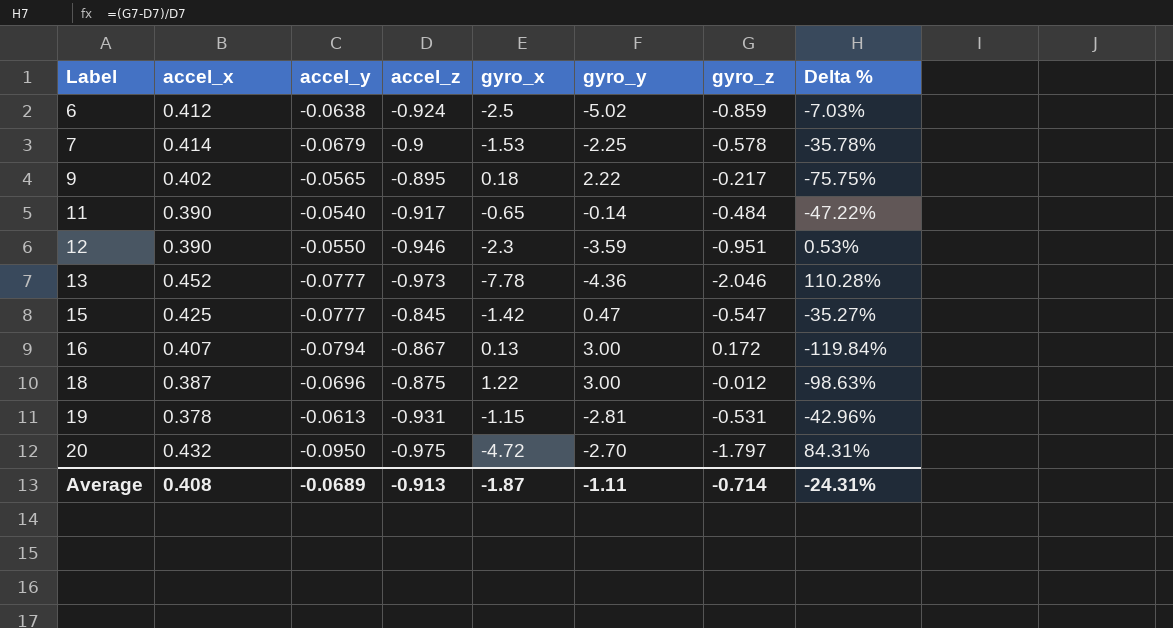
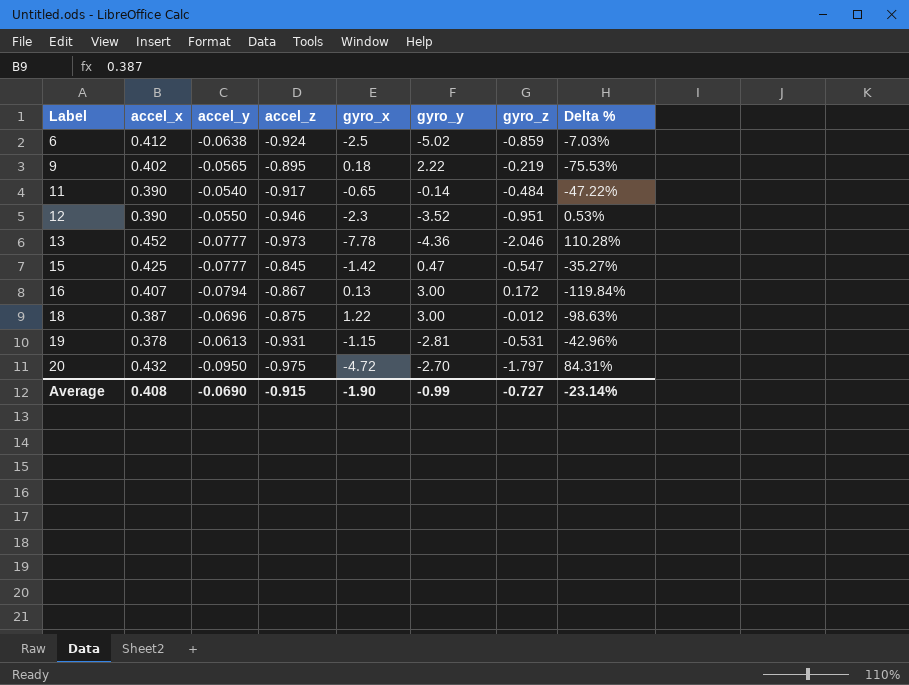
row 7: 0.414 | -0.0679 | -0.9 | -1.53 | -2.25 | -0.578 | -35.78% -> none
9 | gyro_z: -0.217 -> -0.219
9 | Delta %: -75.75% -> -75.53%
12 | gyro_y: -3.59 -> -3.52
Average | accel_y: -0.0689 -> -0.0690
Average | accel_z: -0.913 -> -0.915
Average | gyro_x: -1.87 -> -1.90
Average | gyro_y: -1.11 -> -0.99
Average | gyro_z: -0.714 -> -0.727
Average | Delta %: -24.31% -> -23.14%

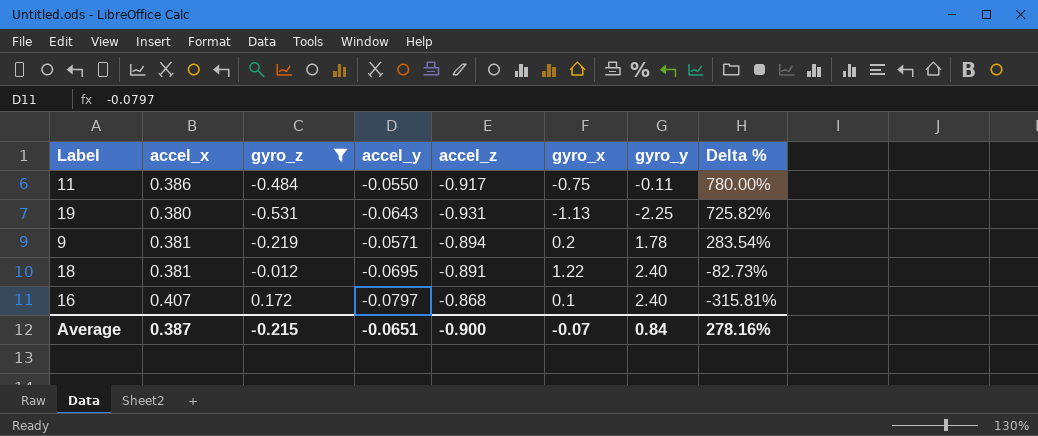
filter: none -> gyro_z >= -0.531
row order: Label ascending -> Delta % descending
column gyro_z | position: 7 -> 3
column Delta % | formula: ([gyro_z] - [accel_z]) / [accel_z] -> ([gyro_z] - [accel_y]) / [accel_y]
11 | accel_x: 0.390 -> 0.386
11 | accel_y: -0.0540 -> -0.0550
11 | gyro_x: -0.65 -> -0.75
11 | gyro_y: -0.14 -> -0.11
19 | accel_x: 0.378 -> 0.380
19 | accel_y: -0.0613 -> -0.0643
19 | gyro_x: -1.15 -> -1.13
19 | gyro_y: -2.81 -> -2.25
9 | accel_x: 0.402 -> 0.381
9 | accel_y: -0.0565 -> -0.0571
9 | accel_z: -0.895 -> -0.894
9 | gyro_x: 0.18 -> 0.2
9 | gyro_y: 2.22 -> 1.78
18 | accel_x: 0.387 -> 0.381
18 | accel_y: -0.0696 -> -0.0695
18 | accel_z: -0.875 -> -0.891
18 | gyro_y: 3.00 -> 2.40
16 | accel_y: -0.0794 -> -0.0797
16 | accel_z: -0.867 -> -0.868
16 | gyro_x: 0.13 -> 0.1
16 | gyro_y: 3.00 -> 2.40
Average | accel_x: 0.408 -> 0.387
Average | gyro_z: -0.727 -> -0.215
Average | accel_y: -0.0690 -> -0.0651
Average | accel_z: -0.915 -> -0.900
Average | gyro_x: -1.90 -> -0.07
Average | gyro_y: -0.99 -> 0.84
Average | Delta %: -23.14% -> 278.16%

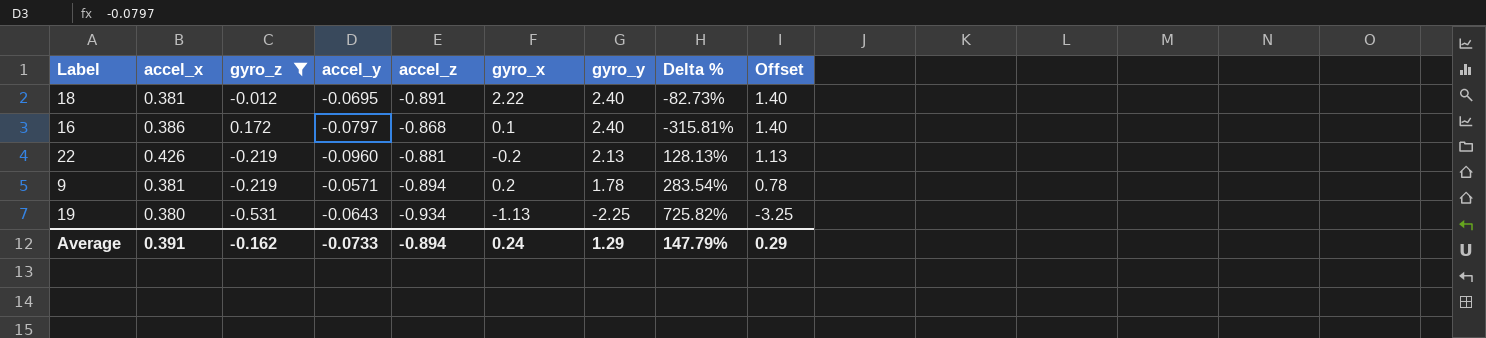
row order: Delta % descending -> gyro_y descending
column Offset | formula: none -> [gyro_y] - 1
row 11: 0.386 | -0.484 | -0.0550 | -0.917 | -0.75 | -0.11 | 780.00% -> none
18 | gyro_x: 1.22 -> 2.22
16 | accel_x: 0.407 -> 0.386
row 22: none -> 0.426 | -0.219 | -0.0960 | -0.881 | -0.2 | 2.13 | 128.13% | 1.13
19 | accel_z: -0.931 -> -0.934
Average | accel_x: 0.387 -> 0.391
Average | gyro_z: -0.215 -> -0.162
Average | accel_y: -0.0651 -> -0.0733
Average | accel_z: -0.900 -> -0.894
Average | gyro_x: -0.07 -> 0.24
Average | gyro_y: 0.84 -> 1.29
Average | Delta %: 278.16% -> 147.79%

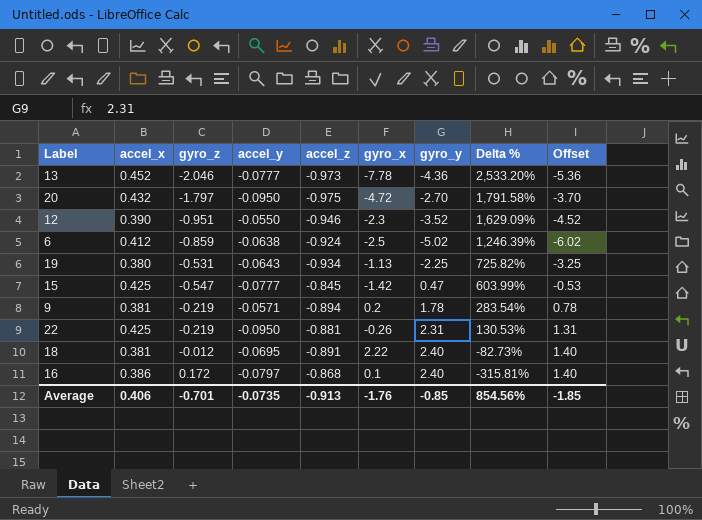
filter: gyro_z >= -0.531 -> none
row order: gyro_y descending -> Delta % descending
22 | accel_x: 0.426 -> 0.425
22 | accel_y: -0.0960 -> -0.0950
22 | gyro_x: -0.2 -> -0.26
22 | gyro_y: 2.13 -> 2.31
22 | Delta %: 128.13% -> 130.53%
22 | Offset: 1.13 -> 1.31
Average | accel_x: 0.391 -> 0.406
Average | gyro_z: -0.162 -> -0.701
Average | accel_y: -0.0733 -> -0.0735
Average | accel_z: -0.894 -> -0.913
Average | gyro_x: 0.24 -> -1.76
Average | gyro_y: 1.29 -> -0.85
Average | Delta %: 147.79% -> 854.56%
Average | Offset: 0.29 -> -1.85

